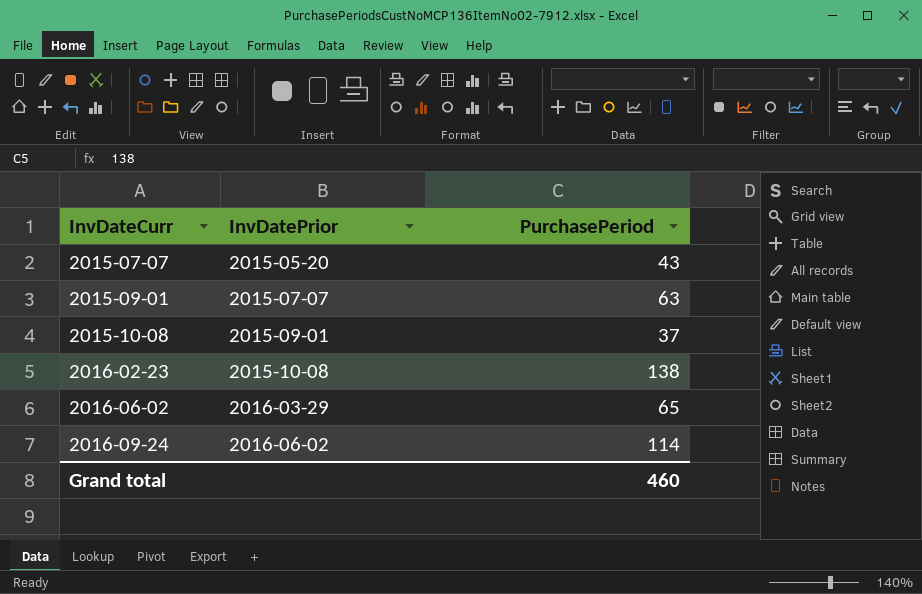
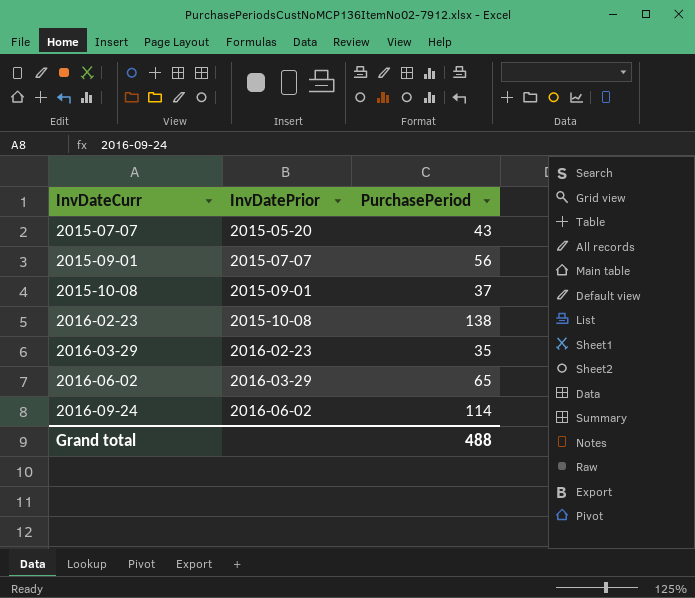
2015-09-01 | PurchasePeriod: 63 -> 56
row 2016-03-29: none -> 2016-02-23 | 35
Grand total | PurchasePeriod: 460 -> 488

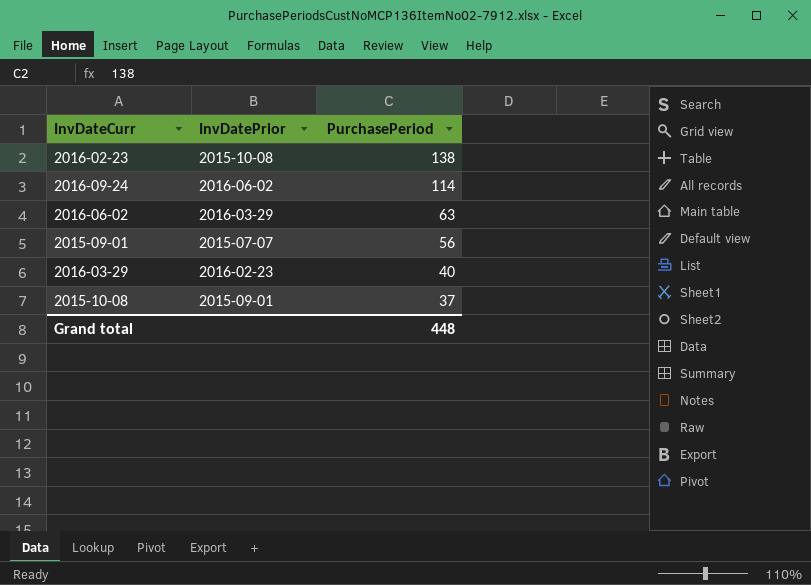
row order: InvDateCurr ascending -> PurchasePeriod descending
row 2015-07-07: 2015-05-20 | 43 -> none
2016-06-02 | PurchasePeriod: 65 -> 63
2016-03-29 | PurchasePeriod: 35 -> 40
Grand total | PurchasePeriod: 488 -> 448

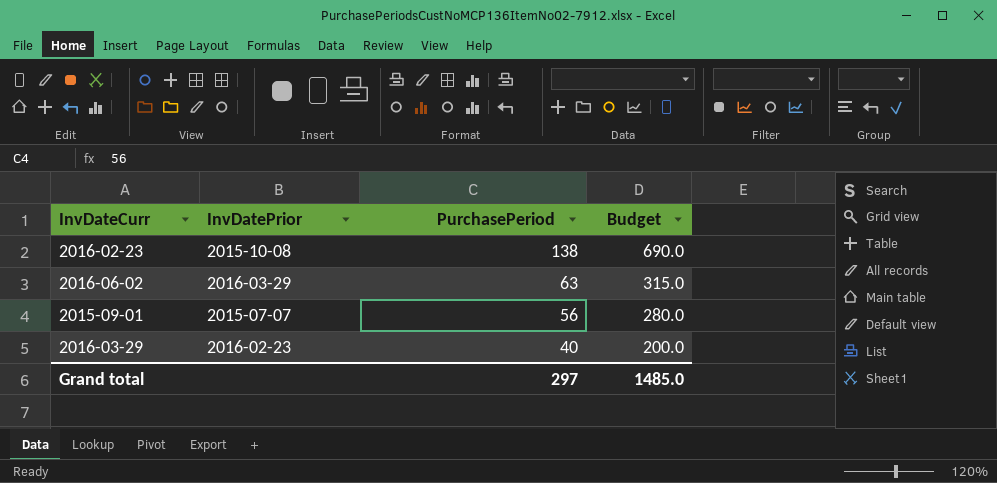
column Budget | formula: none -> [PurchasePeriod] * 5
row 2016-09-24: 2016-06-02 | 114 -> none
row 2015-10-08: 2015-09-01 | 37 -> none
Grand total | PurchasePeriod: 448 -> 297

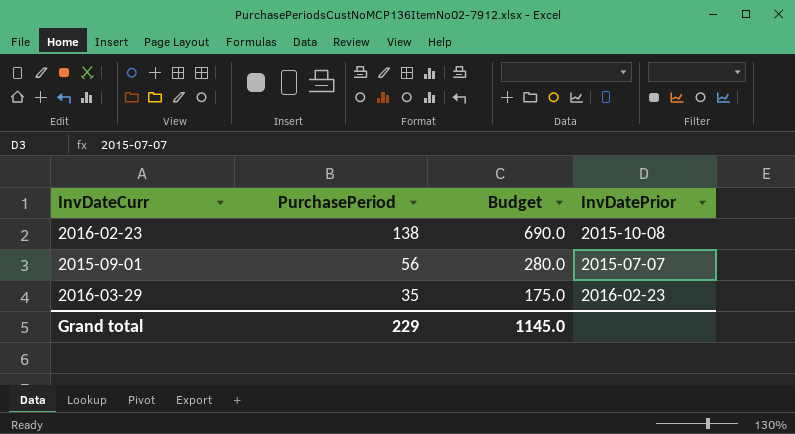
column InvDatePrior | position: 2 -> 4
row 2016-06-02: 2016-03-29 | 63 | 315.0 -> none
2016-03-29 | PurchasePeriod: 40 -> 35
2016-03-29 | Budget: 200.0 -> 175.0
Grand total | PurchasePeriod: 297 -> 229
Grand total | Budget: 1485.0 -> 1145.0

